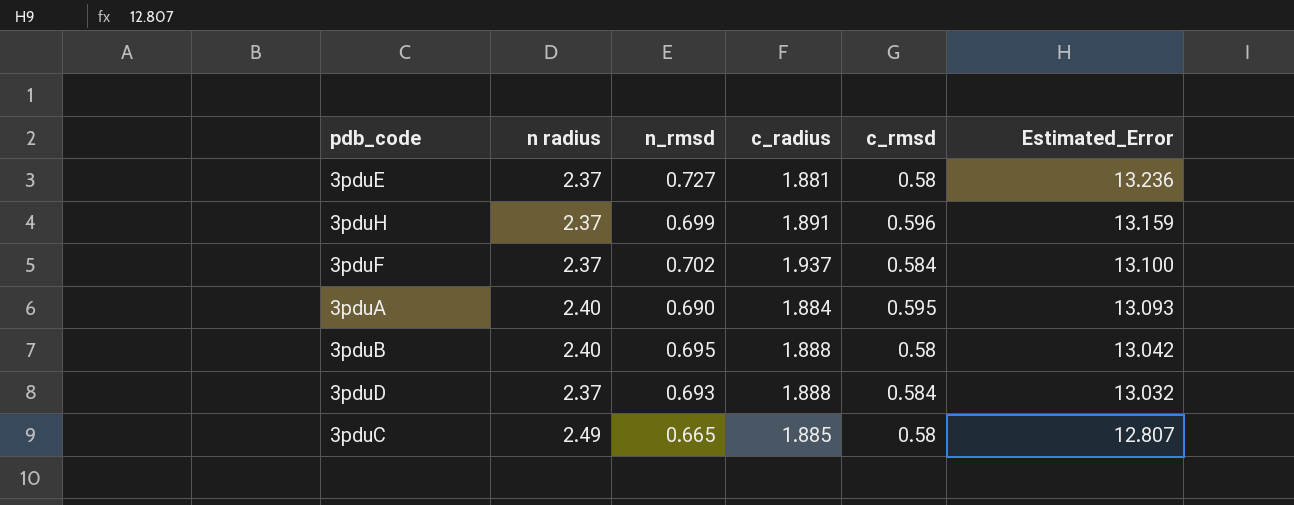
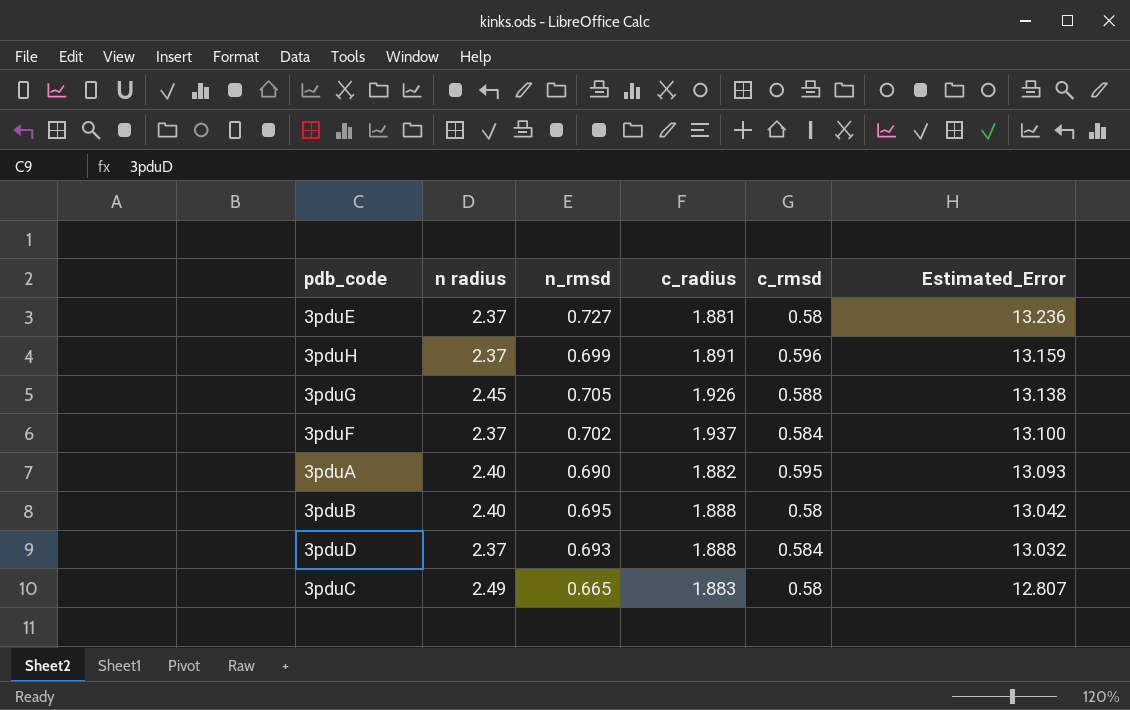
row 3pduG: none -> 2.45 | 0.705 | 1.926 | 0.588 | 13.138
3pduA | c_radius: 1.884 -> 1.882
3pduC | c_radius: 1.885 -> 1.883

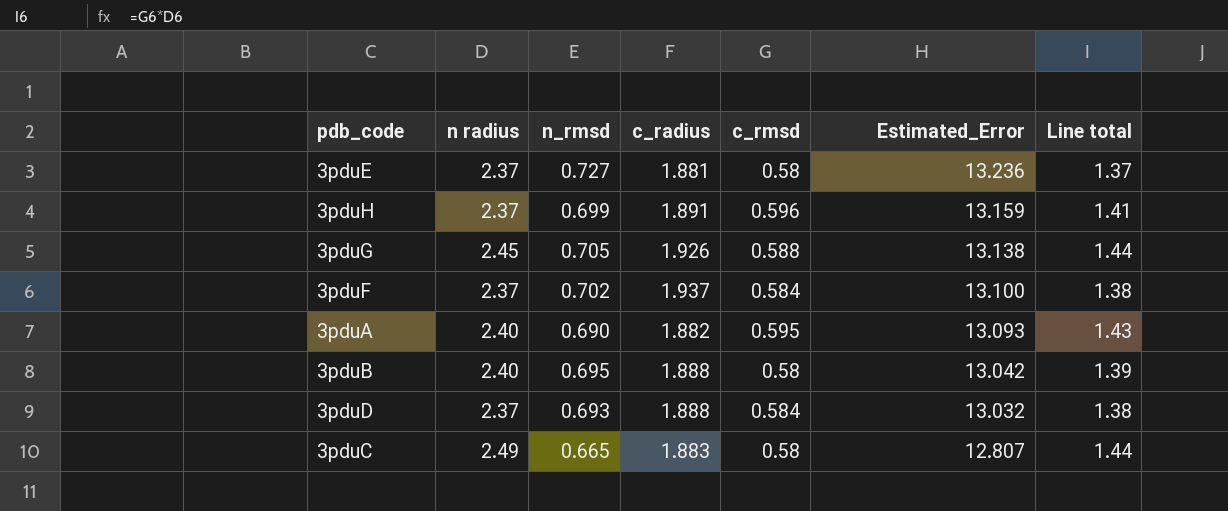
column Line total | formula: none -> [n radius] * [c_rmsd]

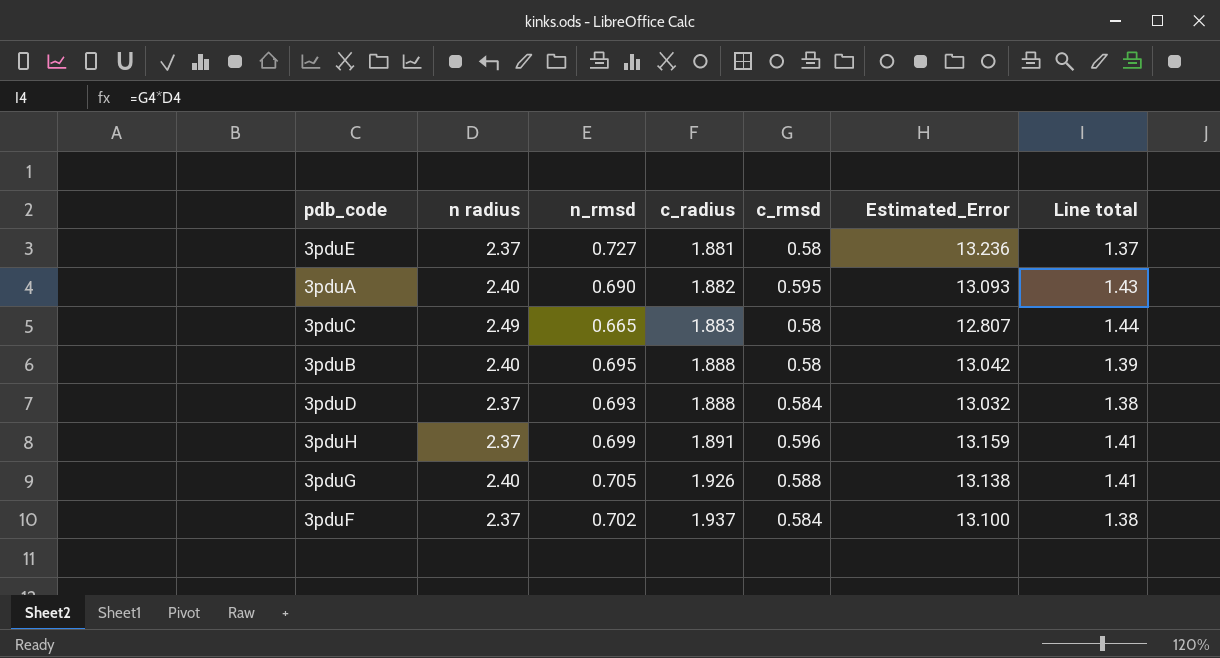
row order: Estimated_Error descending -> c_radius ascending
3pduG | n radius: 2.45 -> 2.40
3pduG | Line total: 1.44 -> 1.41

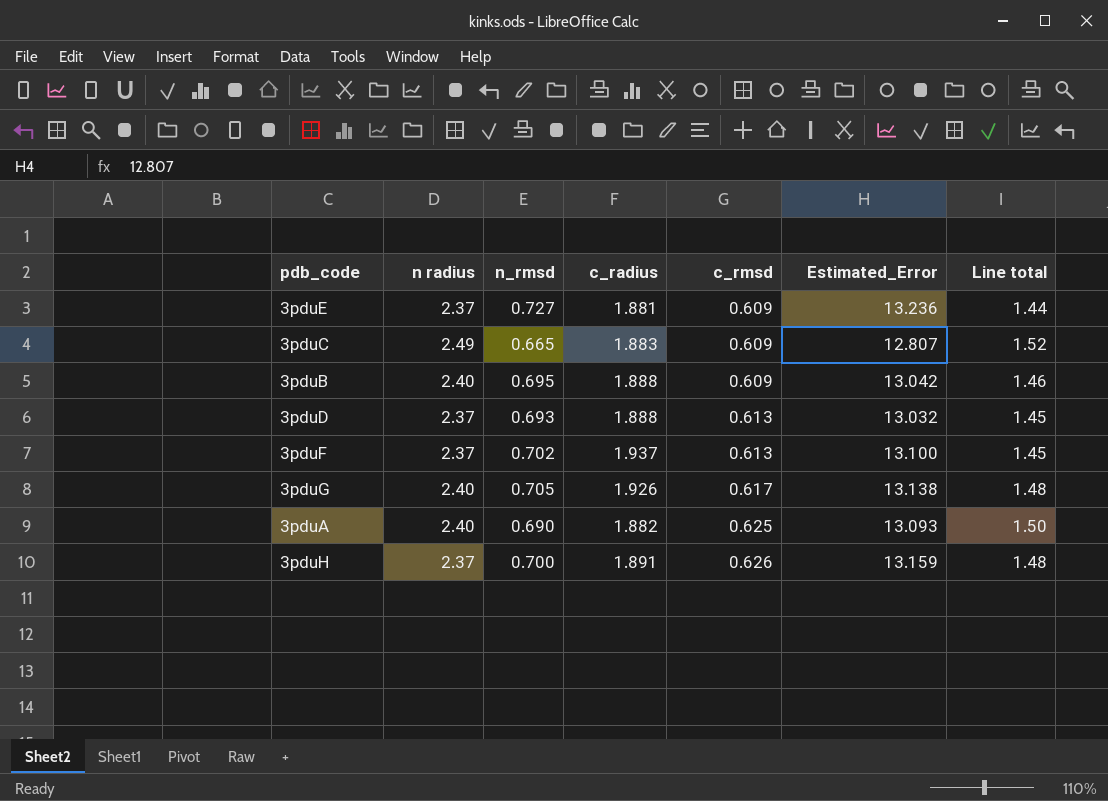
row order: c_radius ascending -> c_rmsd ascending
3pduE | c_rmsd: 0.58 -> 0.609
3pduE | Line total: 1.37 -> 1.44
3pduC | c_rmsd: 0.58 -> 0.609
3pduC | Line total: 1.44 -> 1.52
3pduB | c_rmsd: 0.58 -> 0.609
3pduB | Line total: 1.39 -> 1.46
3pduD | c_rmsd: 0.584 -> 0.613
3pduD | Line total: 1.38 -> 1.45
3pduF | c_rmsd: 0.584 -> 0.613
3pduF | Line total: 1.38 -> 1.45
3pduG | c_rmsd: 0.588 -> 0.617
3pduG | Line total: 1.41 -> 1.48
3pduA | c_rmsd: 0.595 -> 0.625
3pduA | Line total: 1.43 -> 1.50
3pduH | n_rmsd: 0.699 -> 0.700
3pduH | c_rmsd: 0.596 -> 0.626
3pduH | Line total: 1.41 -> 1.48

